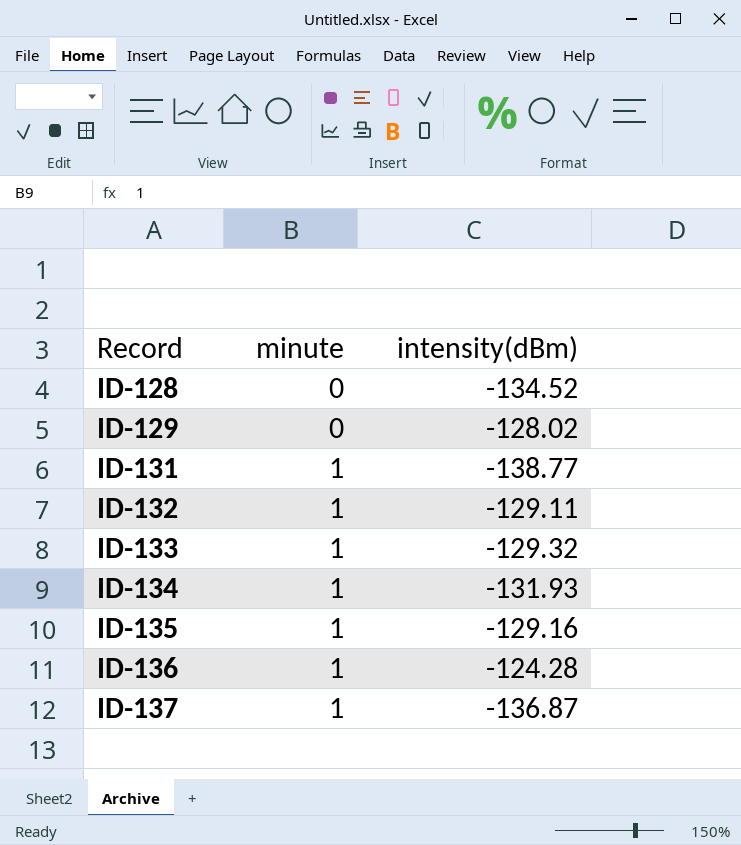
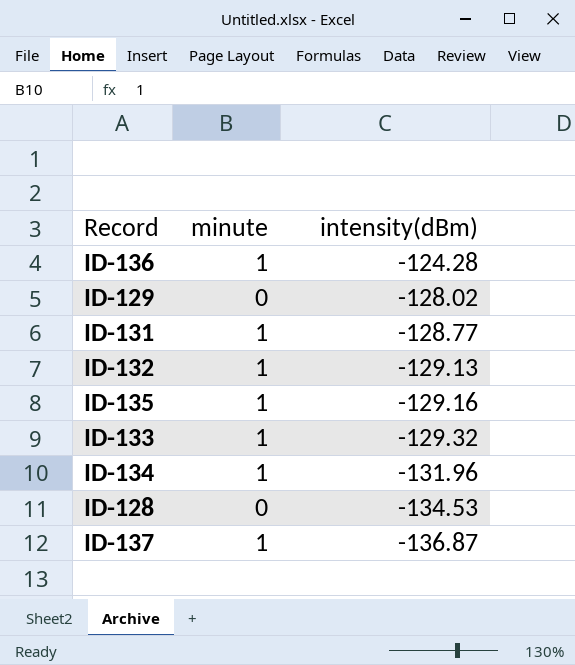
row order: Record ascending -> intensity(dBm) descending
ID-131 | intensity(dBm): -138.77 -> -128.77
ID-132 | intensity(dBm): -129.11 -> -129.13
ID-134 | intensity(dBm): -131.93 -> -131.96
ID-128 | intensity(dBm): -134.52 -> -134.53

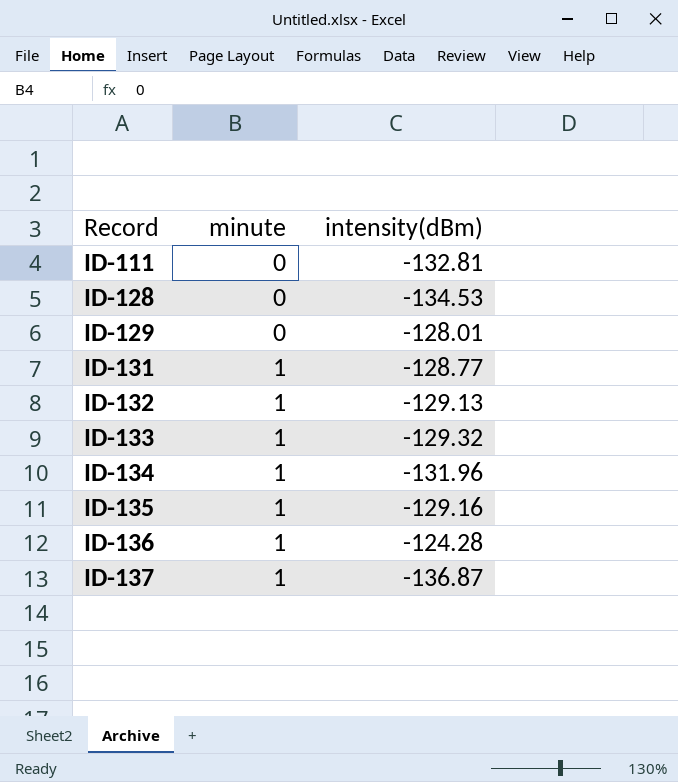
row order: intensity(dBm) descending -> Record ascending
row ID-111: none -> 0 | -132.81
ID-129 | intensity(dBm): -128.02 -> -128.01

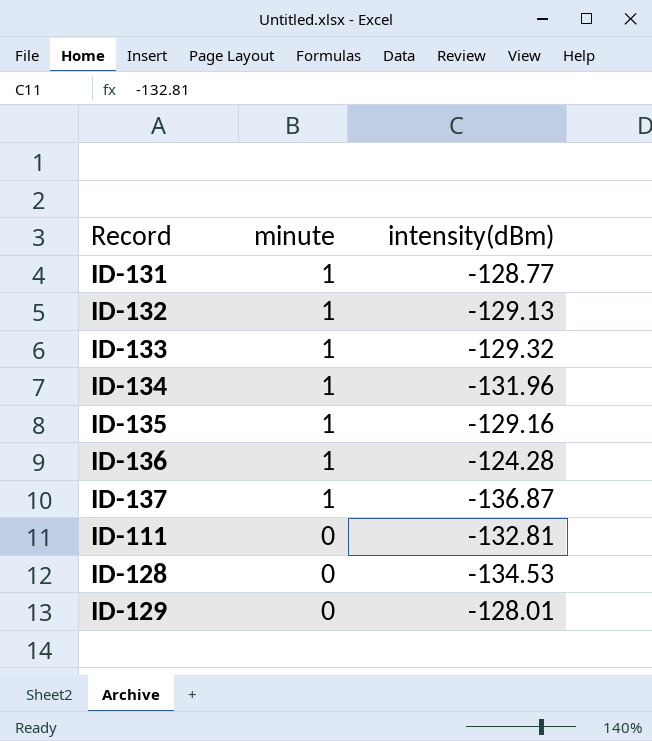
row order: Record ascending -> minute descending

